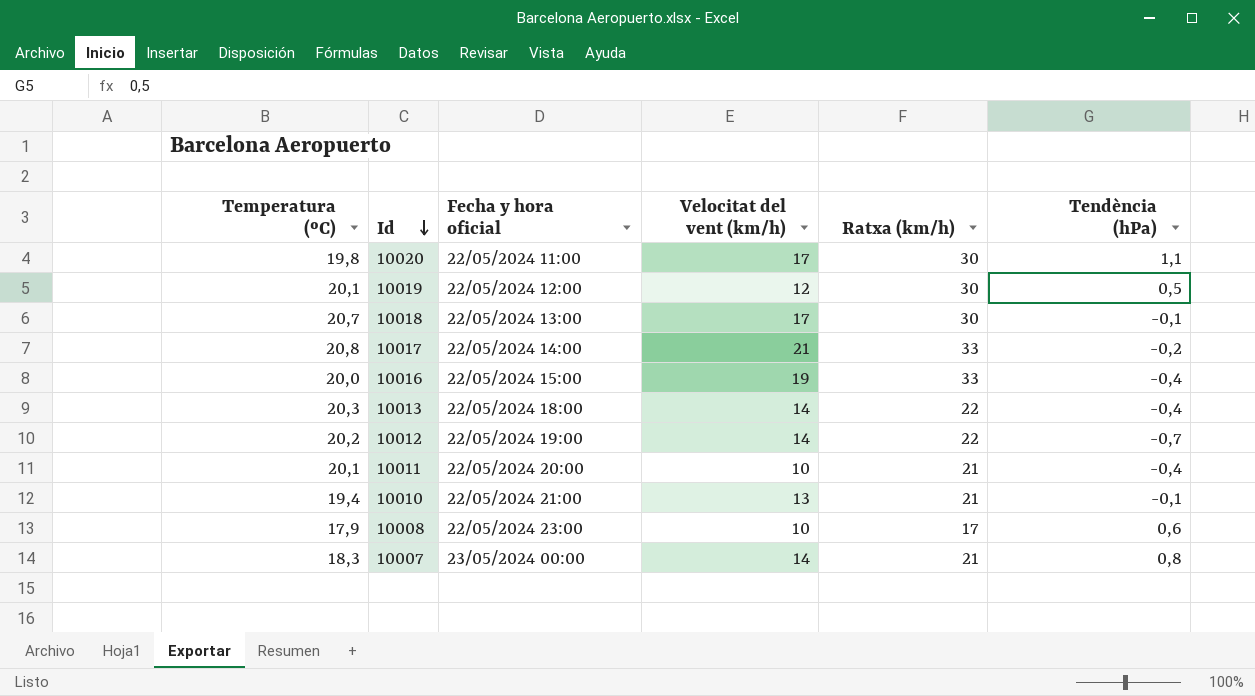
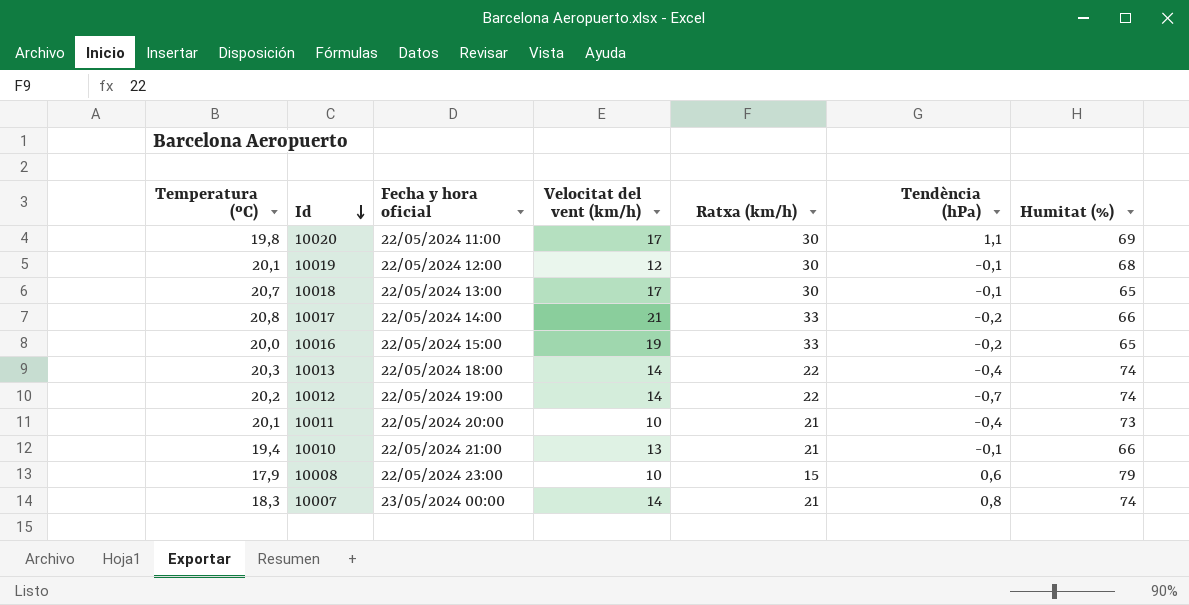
column Humitat (%) | position: none -> 7
10019 | Tendència (hPa): 0,5 -> -0,1
10016 | Tendència (hPa): -0,4 -> -0,2
10008 | Ratxa (km/h): 17 -> 15

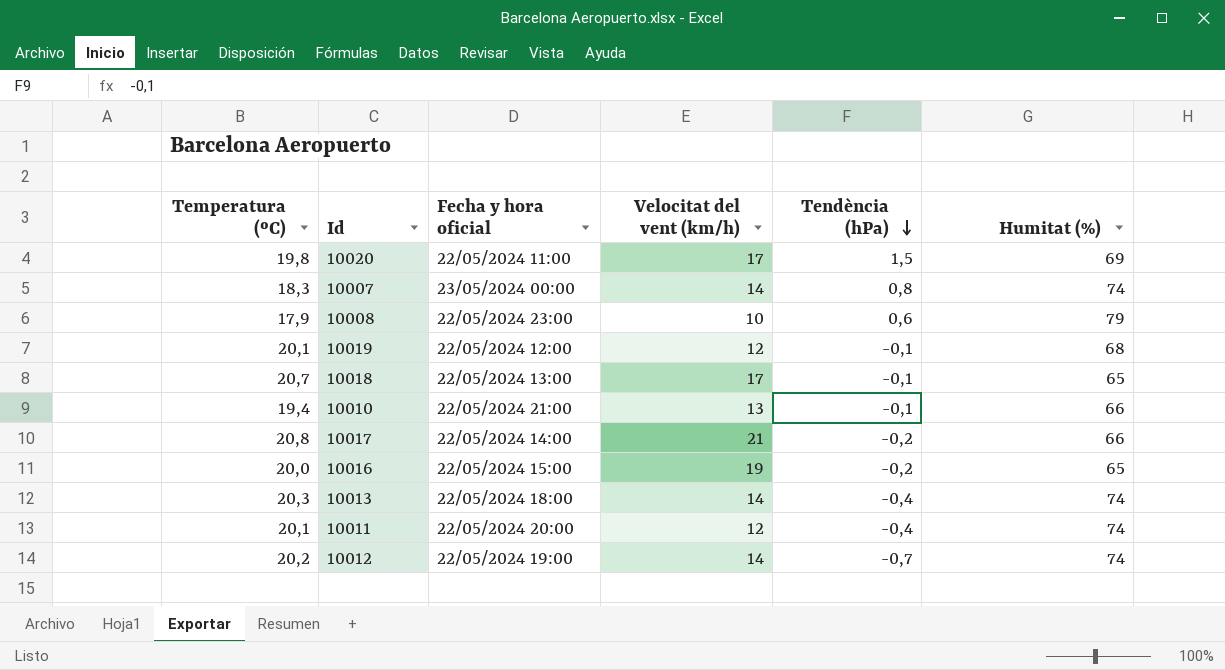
row order: Id descending -> Tendència (hPa) descending
column Ratxa (km/h) | position: 5 -> none
10020 | Tendència (hPa): 1,1 -> 1,5
10011 | Velocitat del vent (km/h): 10 -> 12
10011 | Humitat (%): 73 -> 74

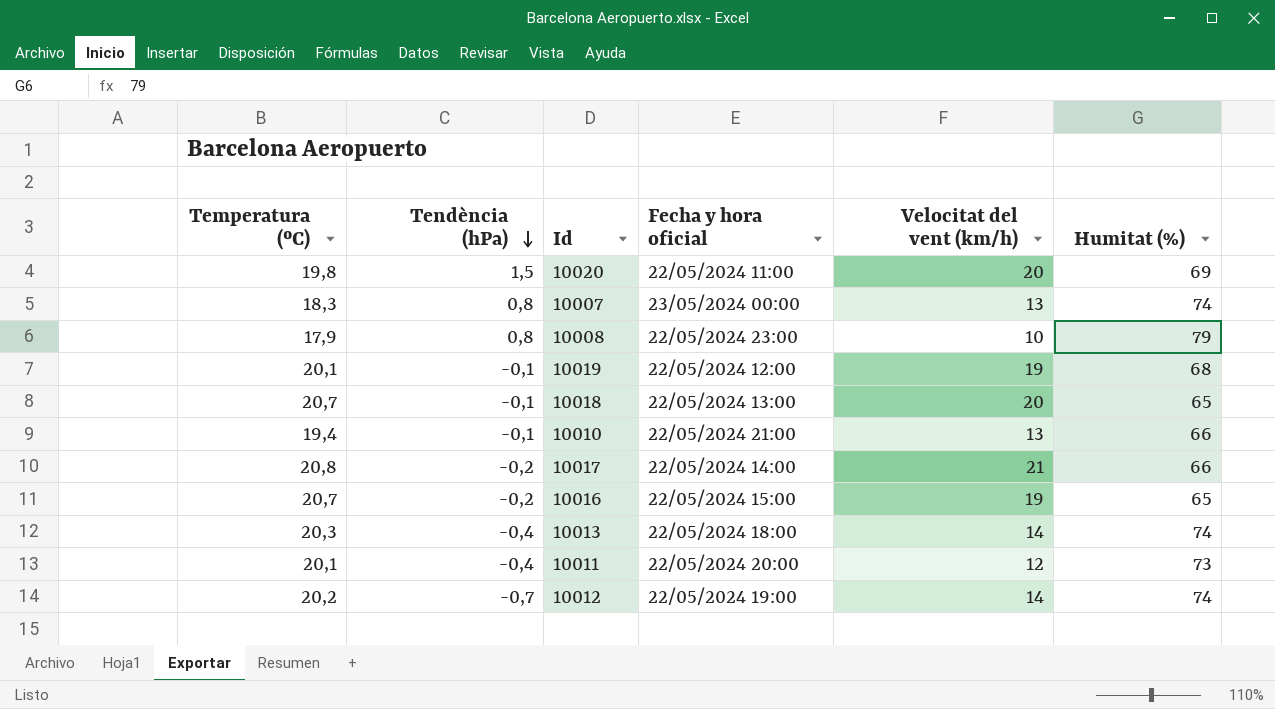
column Tendència (hPa) | position: 5 -> 2
10020 | Velocitat del vent (km/h): 17 -> 20
10007 | Velocitat del vent (km/h): 14 -> 13
10008 | Tendència (hPa): 0,6 -> 0,8
10019 | Velocitat del vent (km/h): 12 -> 19
10018 | Velocitat del vent (km/h): 17 -> 20
10016 | Temperatura (ºC): 20,0 -> 20,7
10011 | Humitat (%): 74 -> 73

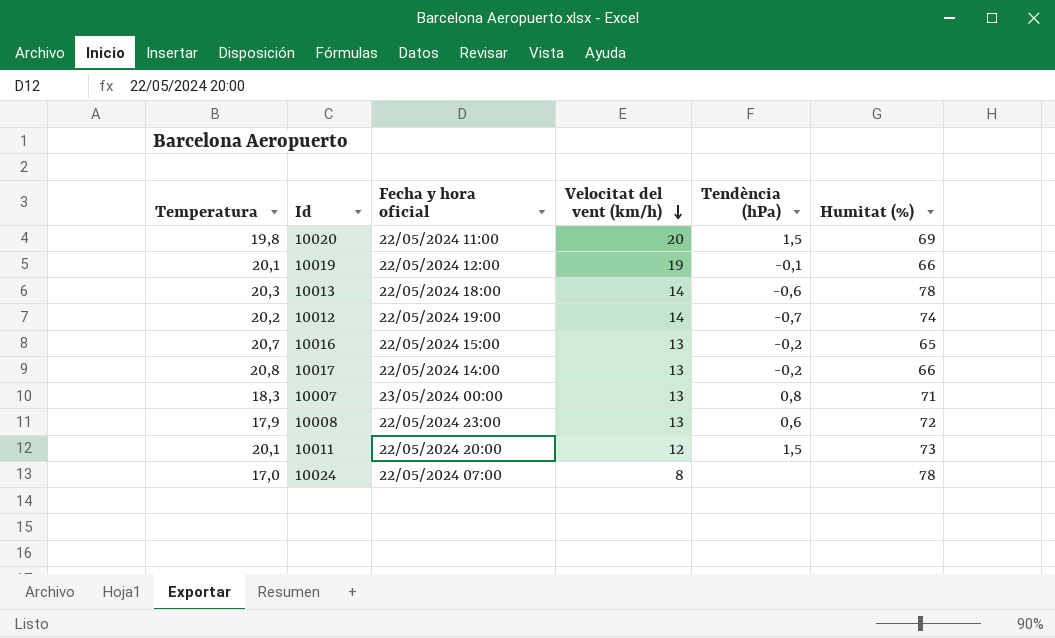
row order: Tendència (hPa) descending -> Velocitat del vent (km/h) descending
column name: Temperatura (ºC) -> Temperatura
column Tendència (hPa) | position: 2 -> 5
row 10018: 20,7 | -0,1 | 22/05/2024 13:00 | 20 | 65 -> none
row 10010: 19,4 | -0,1 | 22/05/2024 21:00 | 13 | 66 -> none
10019 | Humitat (%): 68 -> 66
10013 | Tendència (hPa): -0,4 -> -0,6
10013 | Humitat (%): 74 -> 78
10016 | Velocitat del vent (km/h): 19 -> 13
10017 | Velocitat del vent (km/h): 21 -> 13
10007 | Humitat (%): 74 -> 71
10008 | Velocitat del vent (km/h): 10 -> 13
10008 | Tendència (hPa): 0,8 -> 0,6
10008 | Humitat (%): 79 -> 72
10011 | Tendència (hPa): -0,4 -> 1,5
row 10024: none -> 17,0 | 22/05/2024 07:00 | 8 | none | 78

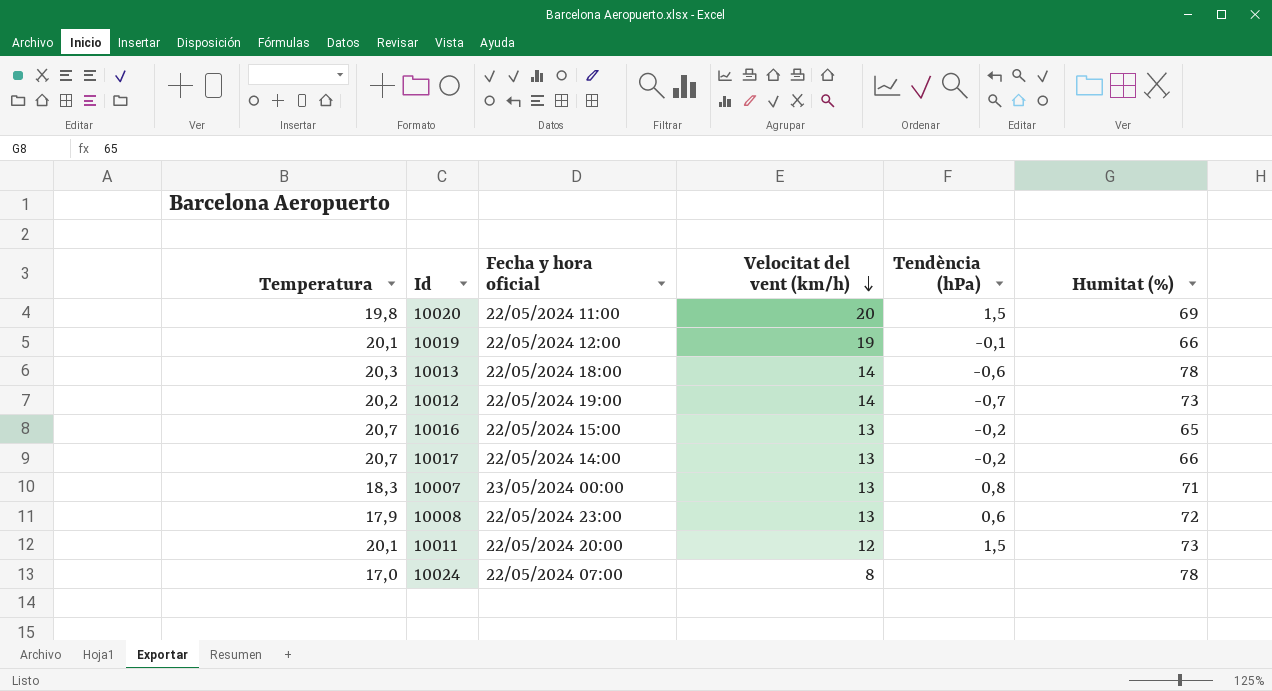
10012 | Humitat (%): 74 -> 73
10017 | Temperatura: 20,8 -> 20,7

